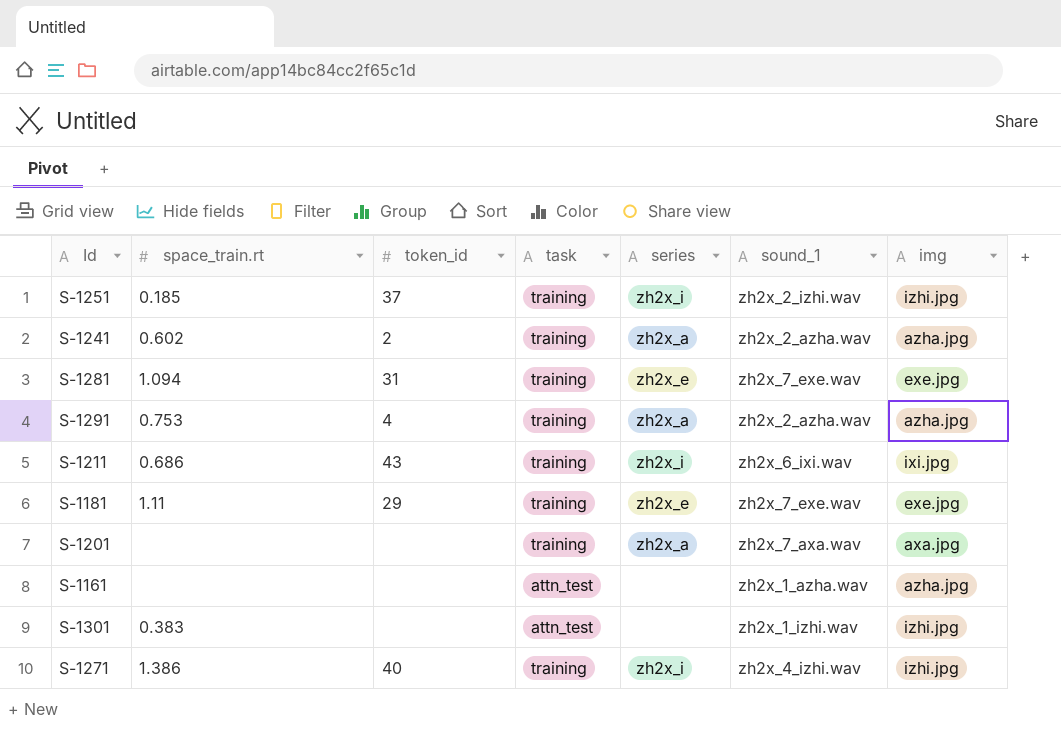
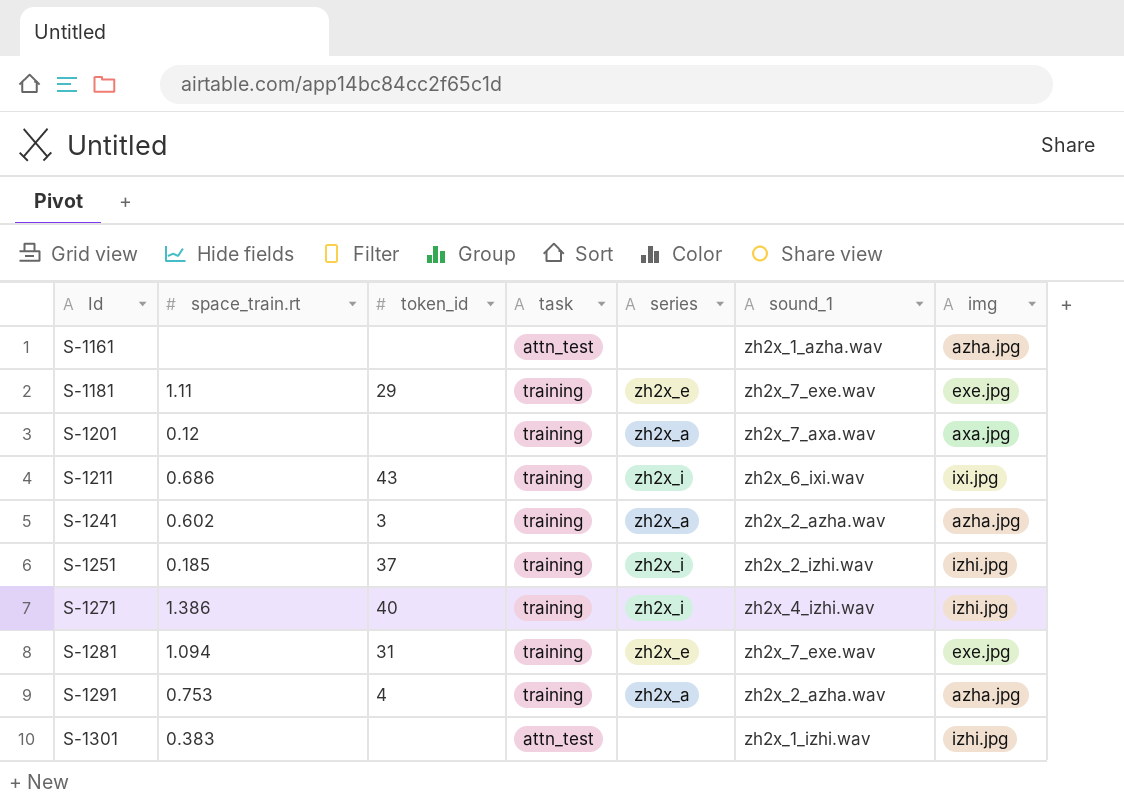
row order: none -> Id ascending
S-1201 | space_train.rt: none -> 0.12
S-1241 | token_id: 2 -> 3

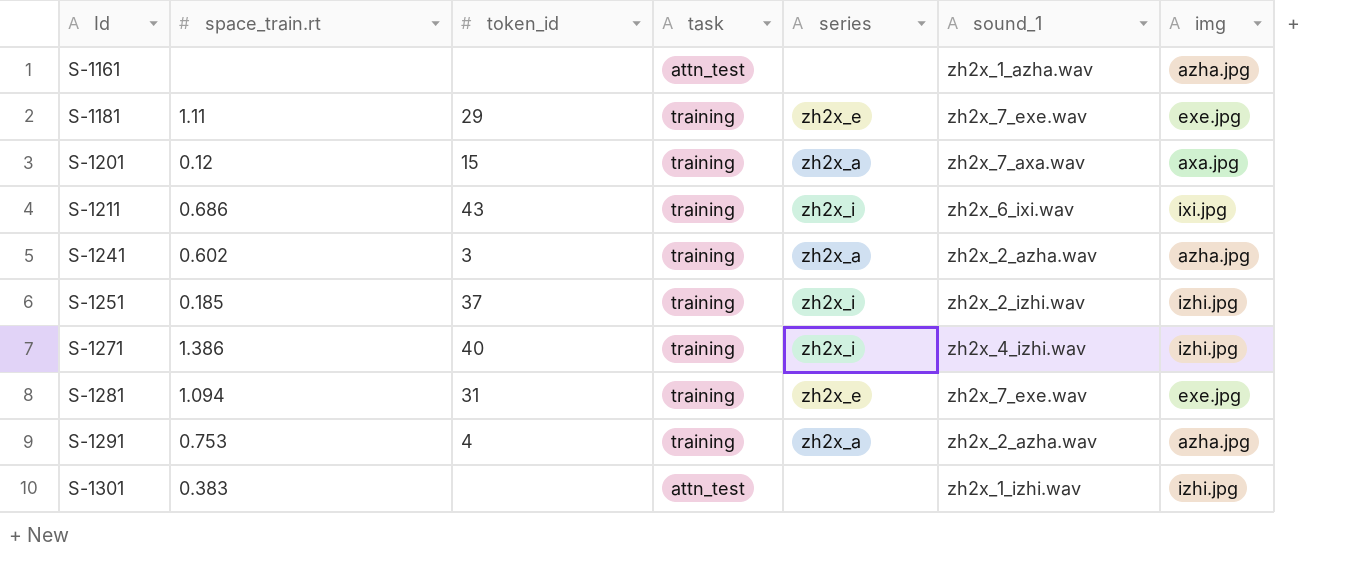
S-1201 | token_id: none -> 15

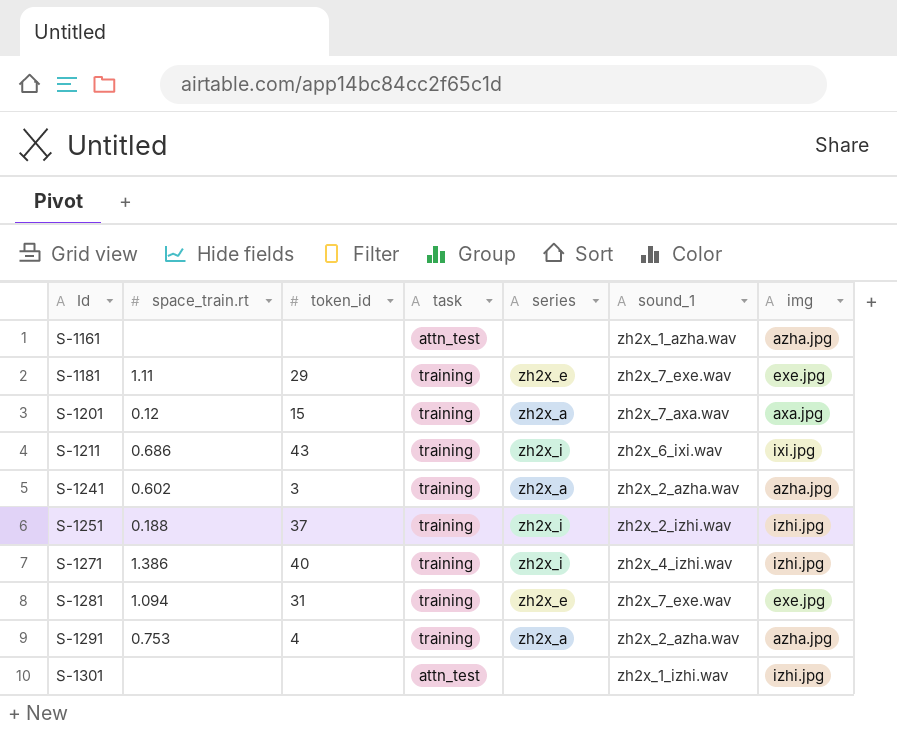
S-1251 | space_train.rt: 0.185 -> 0.188
S-1301 | space_train.rt: 0.383 -> none

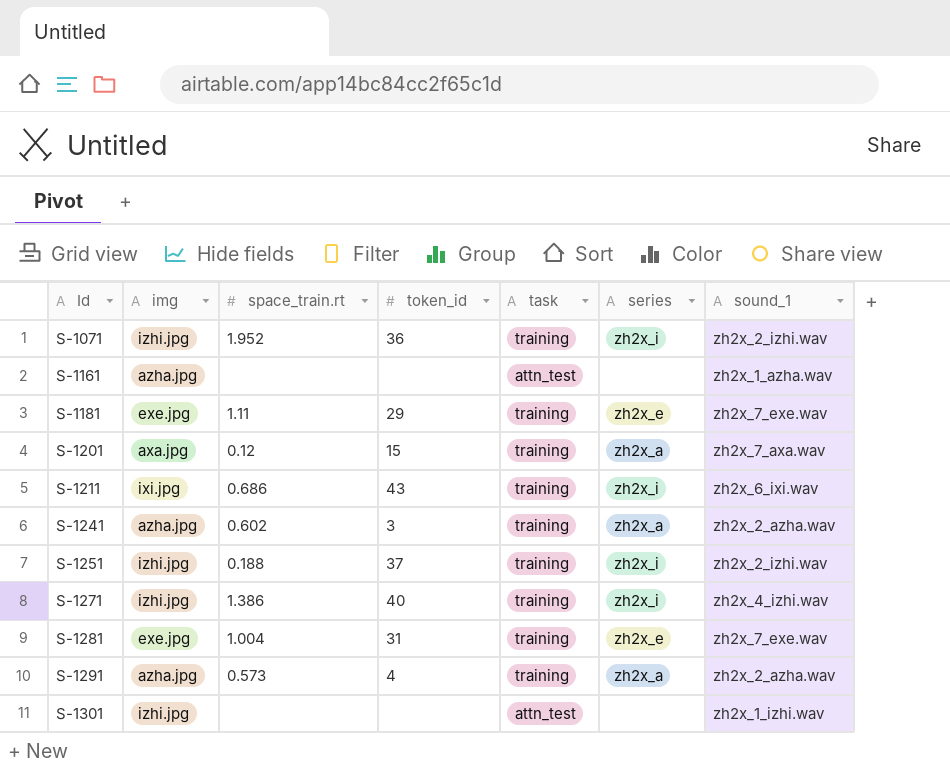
column img | position: 7 -> 2
row S-1071: none -> izhi.jpg | 1.952 | 36 | training | zh2x_i | zh2x_2_izhi.wav
S-1281 | space_train.rt: 1.094 -> 1.004
S-1291 | space_train.rt: 0.753 -> 0.573

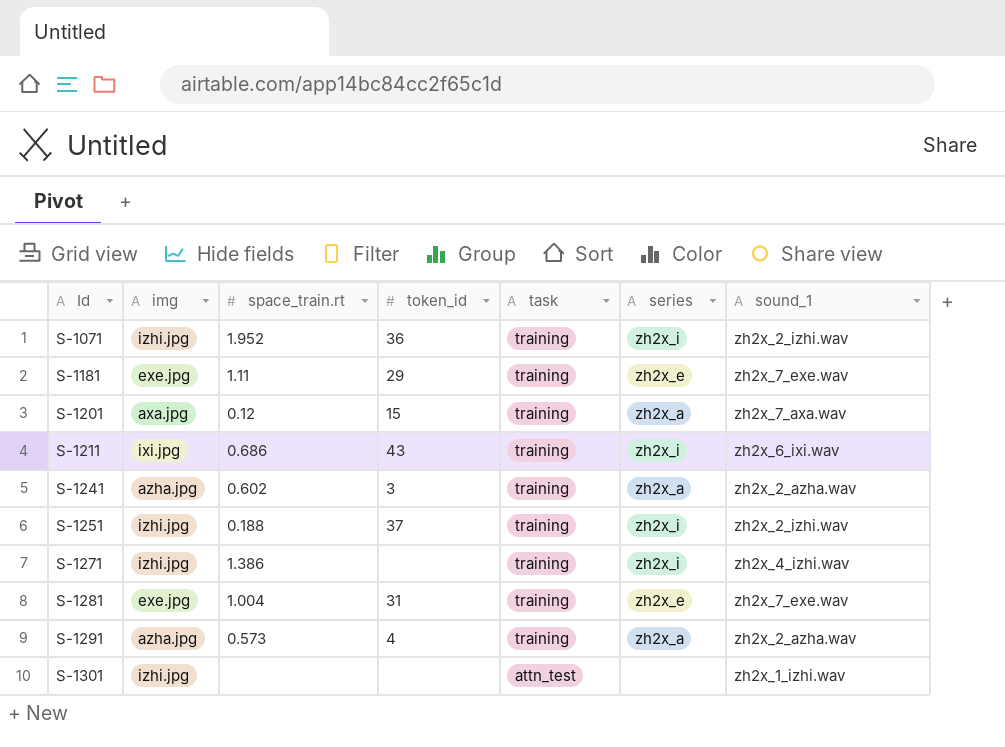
row S-1161: azha.jpg | none | none | attn_test | none | zh2x_1_azha.wav -> none
S-1271 | token_id: 40 -> none

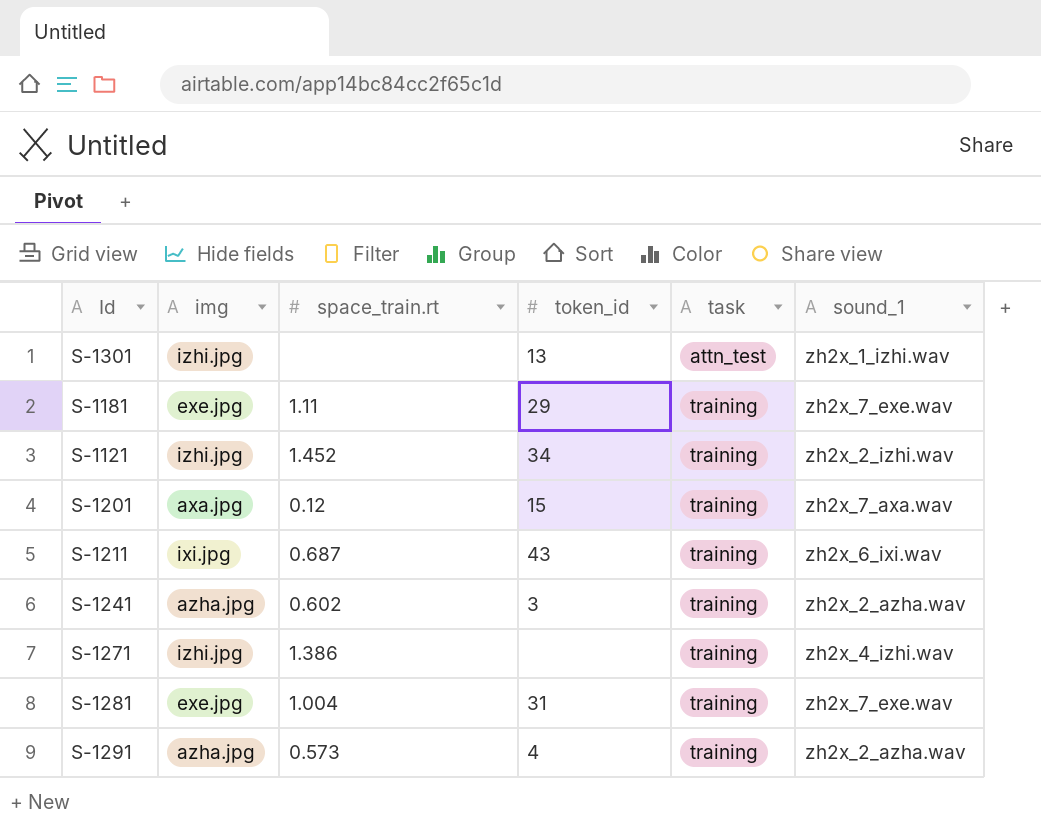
row order: Id ascending -> task ascending
column series | position: 6 -> none
row S-1071: izhi.jpg | 1.952 | 36 | training | zh2x_i | zh2x_2_izhi.wav -> none
row S-1251: izhi.jpg | 0.188 | 37 | training | zh2x_i | zh2x_2_izhi.wav -> none
S-1301 | token_id: none -> 13
row S-1121: none -> izhi.jpg | 1.452 | 34 | training | zh2x_2_izhi.wav
S-1211 | space_train.rt: 0.686 -> 0.687

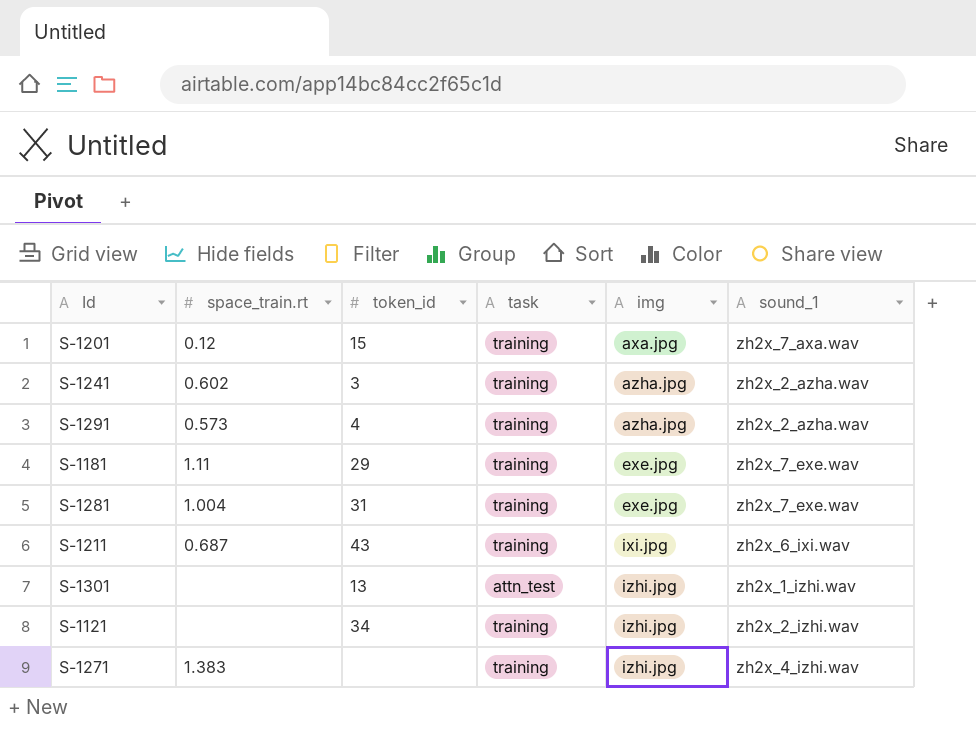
row order: task ascending -> img ascending
column img | position: 2 -> 5
S-1121 | space_train.rt: 1.452 -> none
S-1271 | space_train.rt: 1.386 -> 1.383

